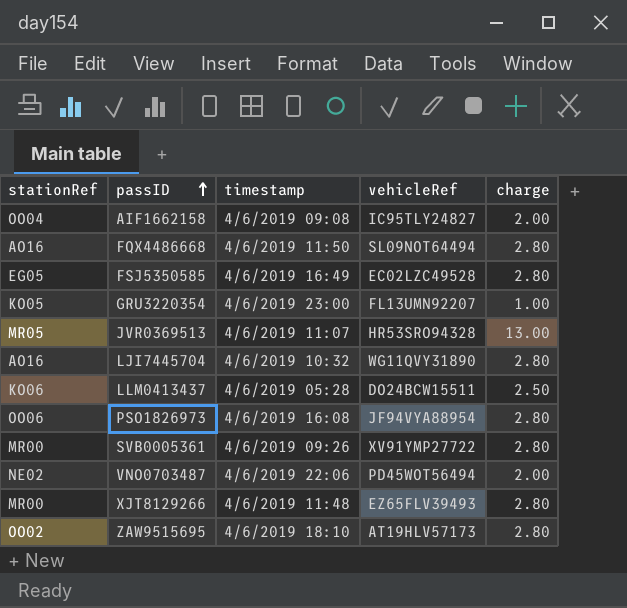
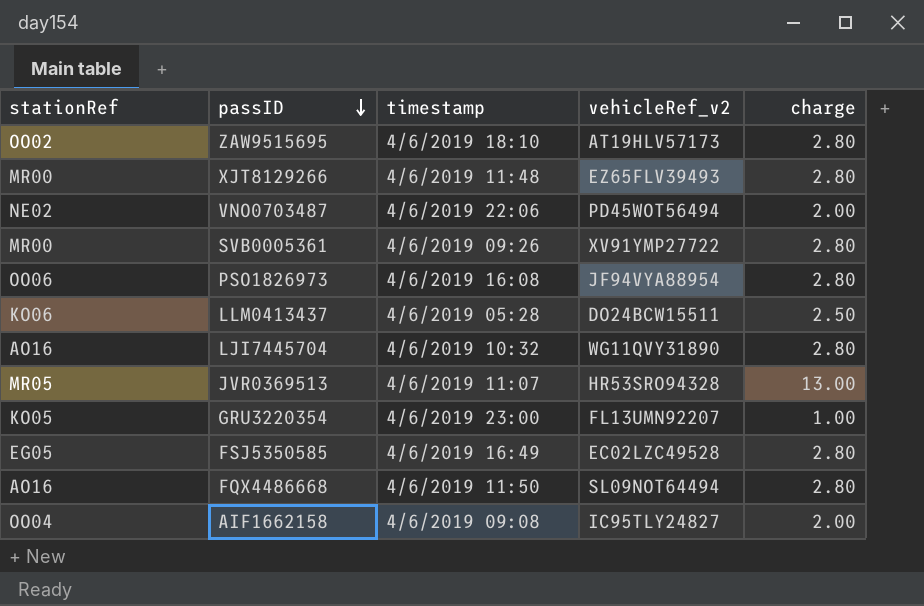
row order: passID ascending -> passID descending
column name: vehicleRef -> vehicleRef_v2

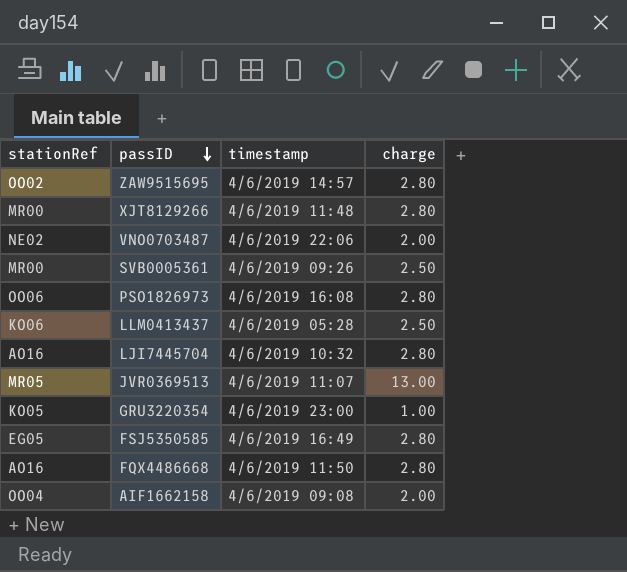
column vehicleRef_v2 | position: 4 -> none
ZAW9515695 | timestamp: 4/6/2019 18:10 -> 4/6/2019 14:57
SVB0005361 | charge: 2.80 -> 2.50

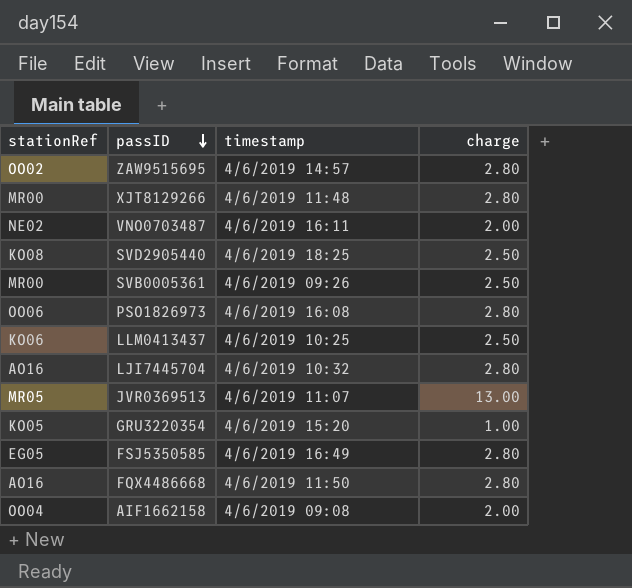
VNO0703487 | timestamp: 4/6/2019 22:06 -> 4/6/2019 16:11
row SVD2905440: none -> KO08 | 4/6/2019 18:25 | 2.50
LLM0413437 | timestamp: 4/6/2019 05:28 -> 4/6/2019 10:25
GRU3220354 | timestamp: 4/6/2019 23:00 -> 4/6/2019 15:20

